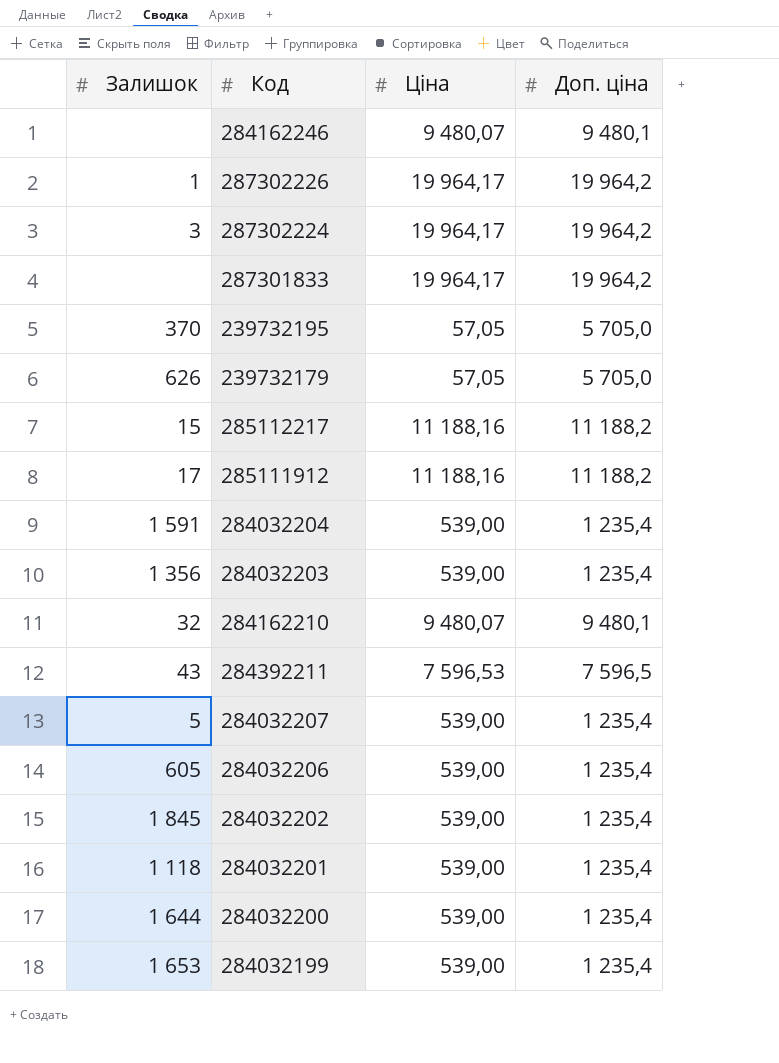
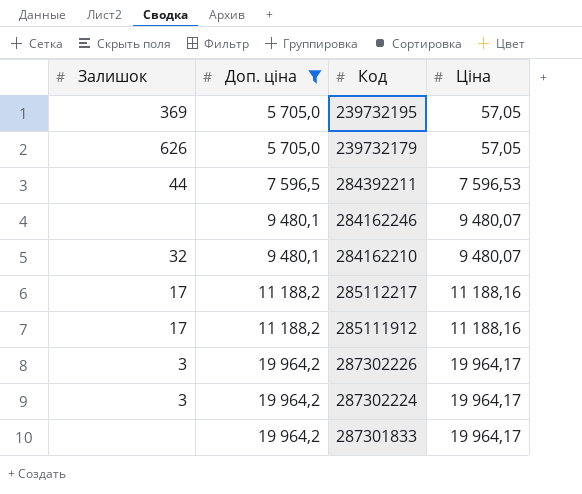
filter: none -> Доп. ціна != 1 235,4
row order: none -> Доп. ціна ascending
column Доп. ціна | position: 4 -> 2
239732195 | Залишок: 370 -> 369
284392211 | Залишок: 43 -> 44
285112217 | Залишок: 15 -> 17
287302226 | Залишок: 1 -> 3

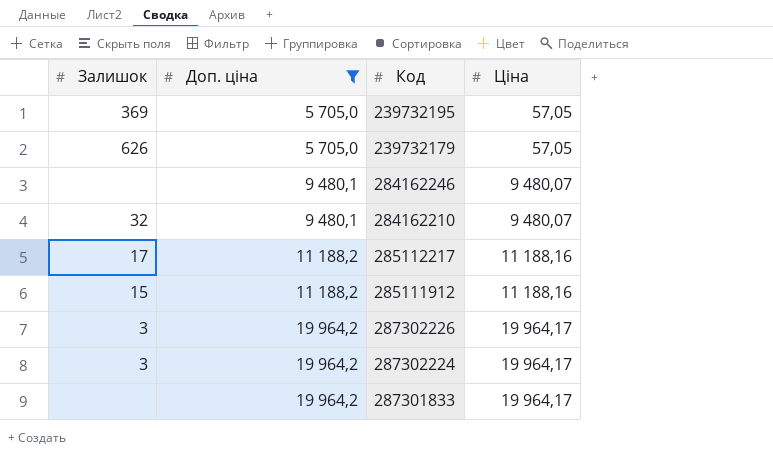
row 284392211: 44 | 7 596,5 | 7 596,53 -> none
285111912 | Залишок: 17 -> 15

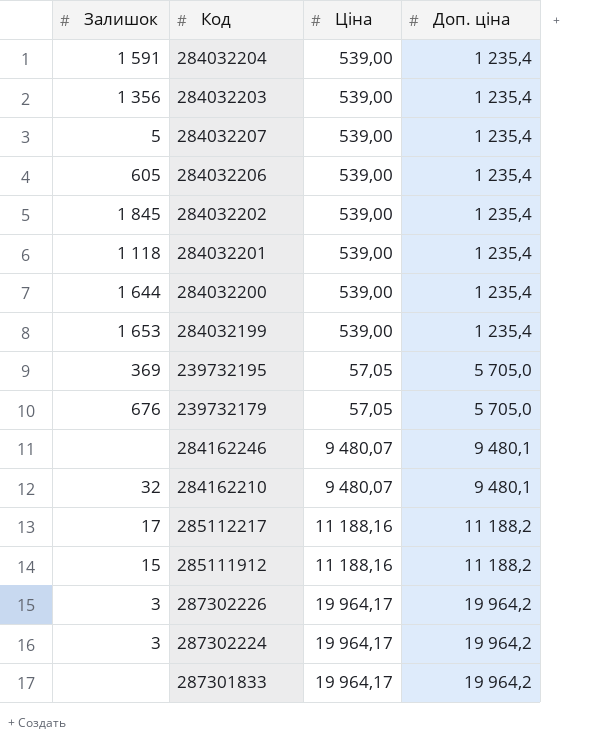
filter: Доп. ціна != 1 235,4 -> none
column Доп. ціна | position: 2 -> 4
239732179 | Залишок: 626 -> 676

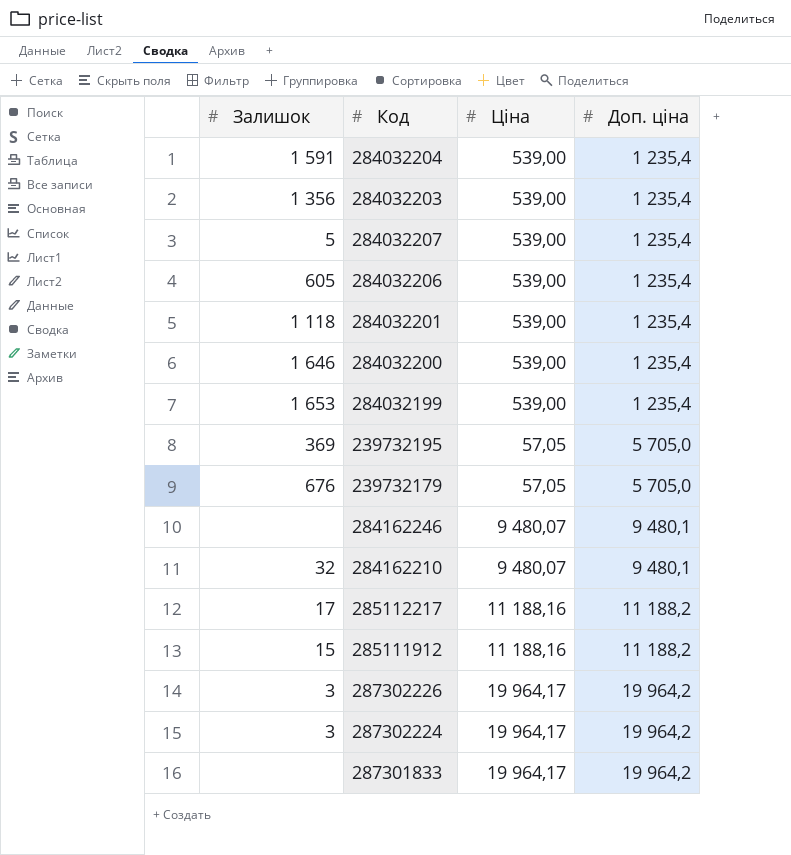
row 284032202: 1 845 | 539,00 | 1 235,4 -> none
284032200 | Залишок: 1 644 -> 1 646

